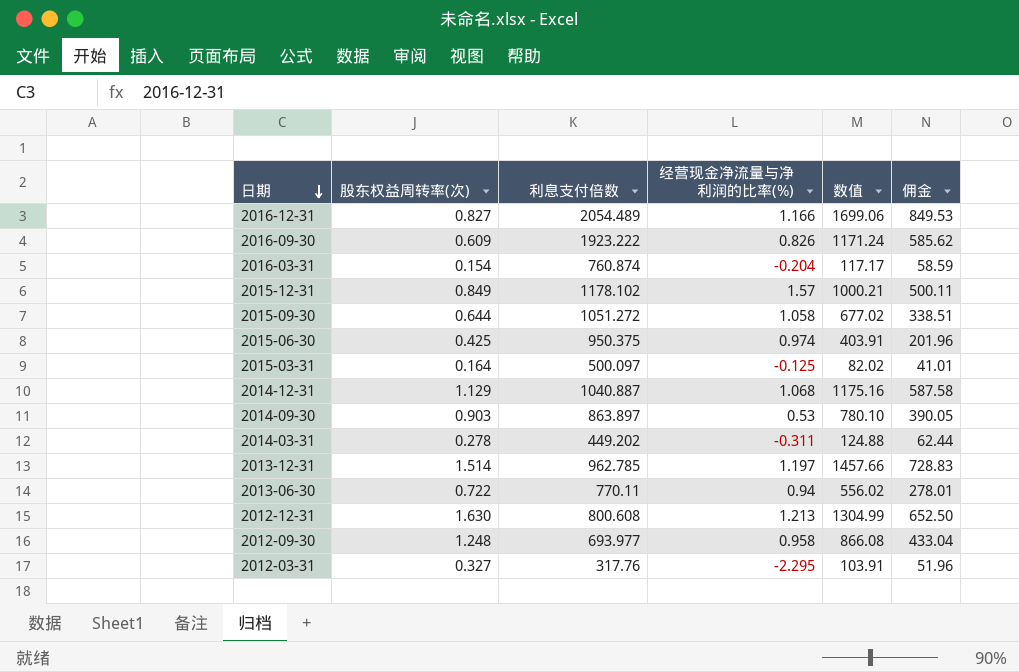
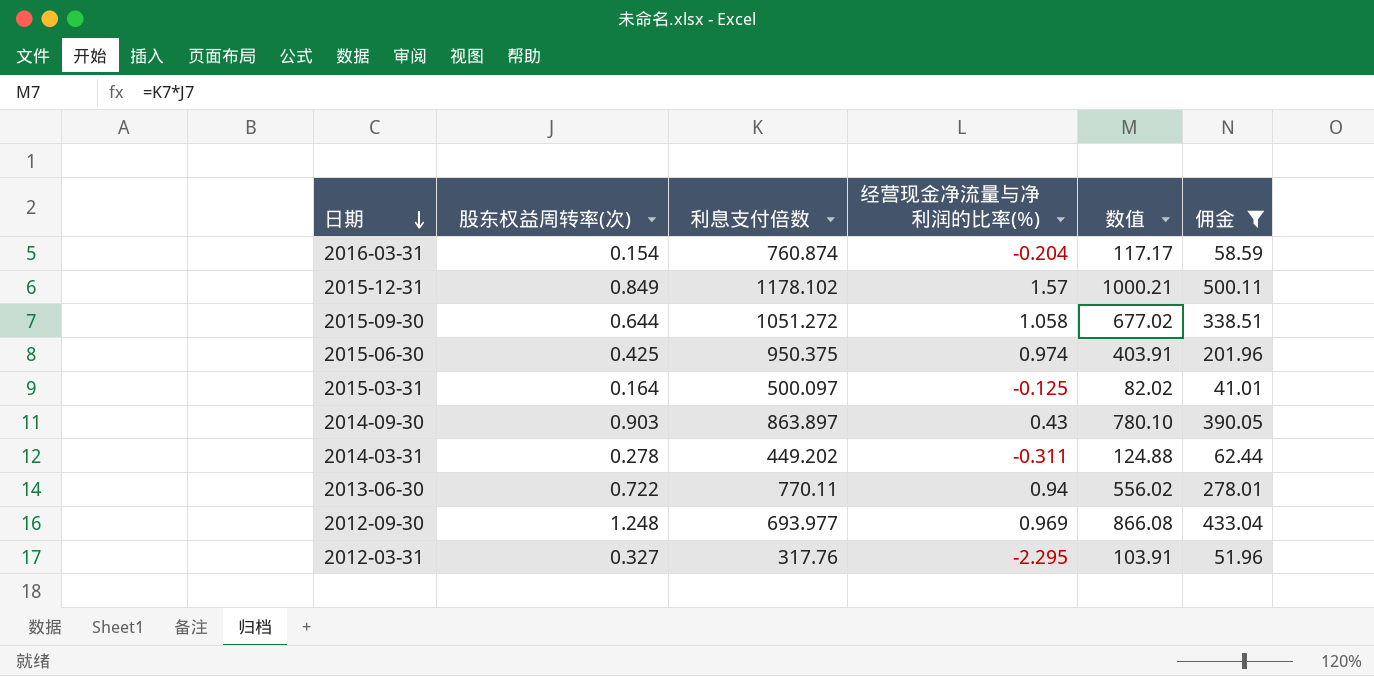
filter: none -> 佣金 <= 500.11
2014-09-30 | 经营现金净流量与净利润的比率(%): 0.53 -> 0.43
2012-09-30 | 经营现金净流量与净利润的比率(%): 0.958 -> 0.969

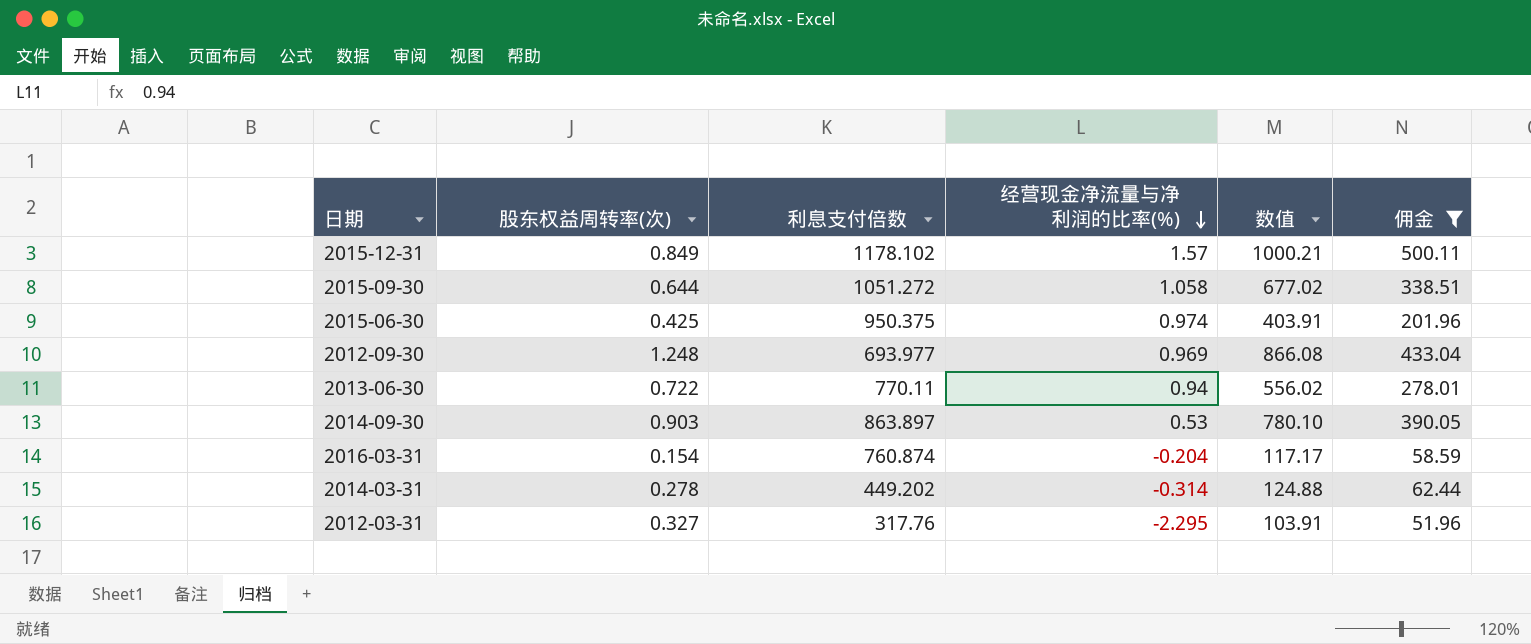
row order: 日期 descending -> 经营现金净流量与净利润的比率(%) descending
row 2015-03-31: 0.164 | 500.097 | -0.125 | 82.02 | 41.01 -> none
2014-09-30 | 经营现金净流量与净利润的比率(%): 0.43 -> 0.53
2014-03-31 | 经营现金净流量与净利润的比率(%): -0.311 -> -0.314

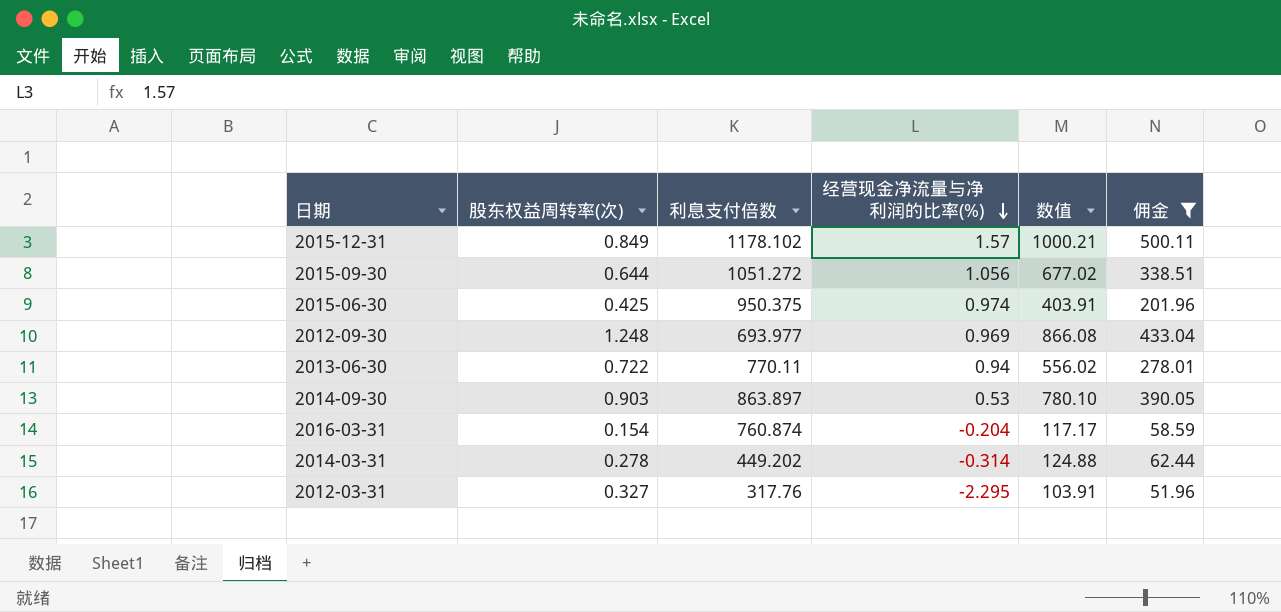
2015-09-30 | 经营现金净流量与净利润的比率(%): 1.058 -> 1.056

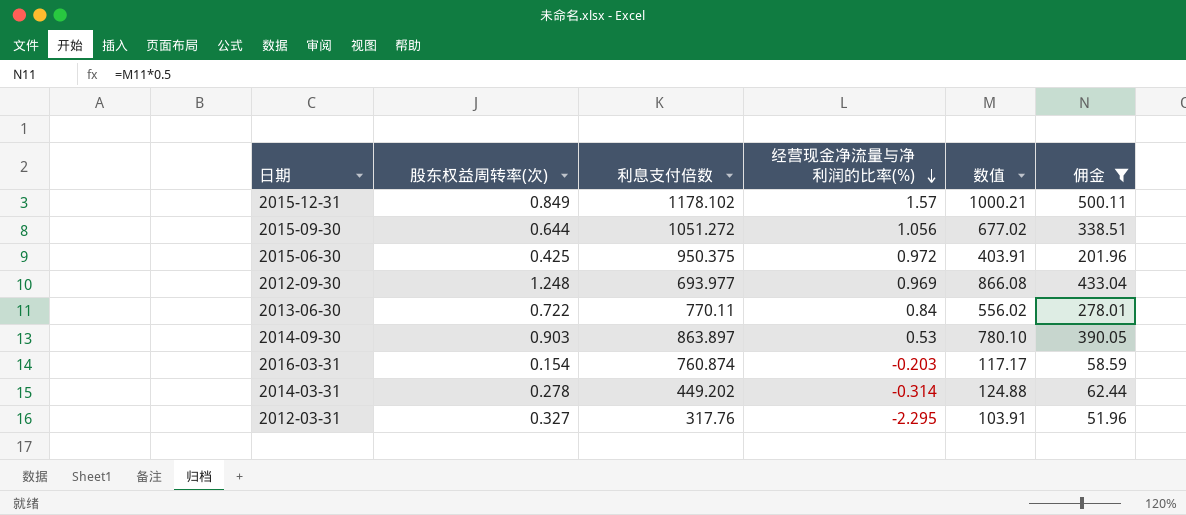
2015-06-30 | 经营现金净流量与净利润的比率(%): 0.974 -> 0.972
2013-06-30 | 经营现金净流量与净利润的比率(%): 0.94 -> 0.84
2016-03-31 | 经营现金净流量与净利润的比率(%): -0.204 -> -0.203

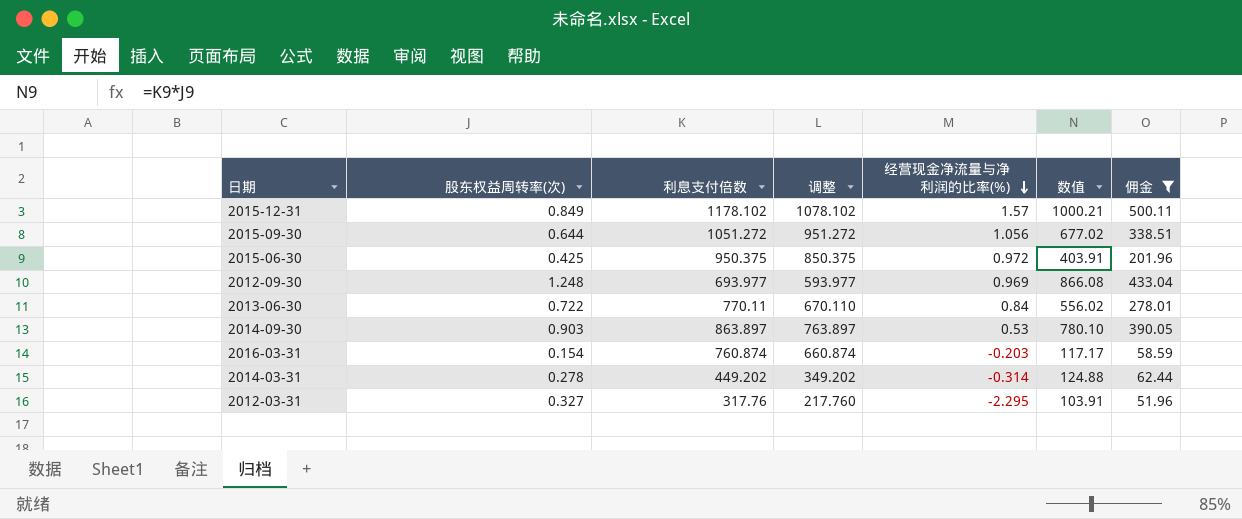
column 调整 | formula: none -> [利息支付倍数] - 100

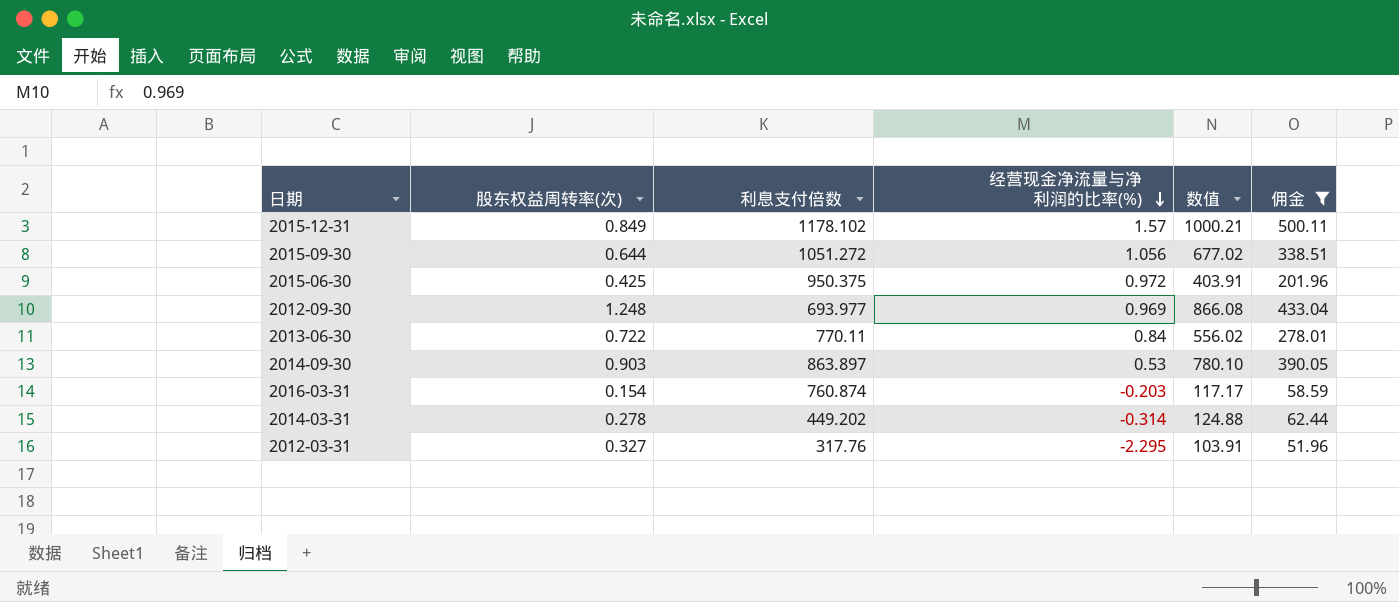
column 调整 | formula: [利息支付倍数] - 100 -> none

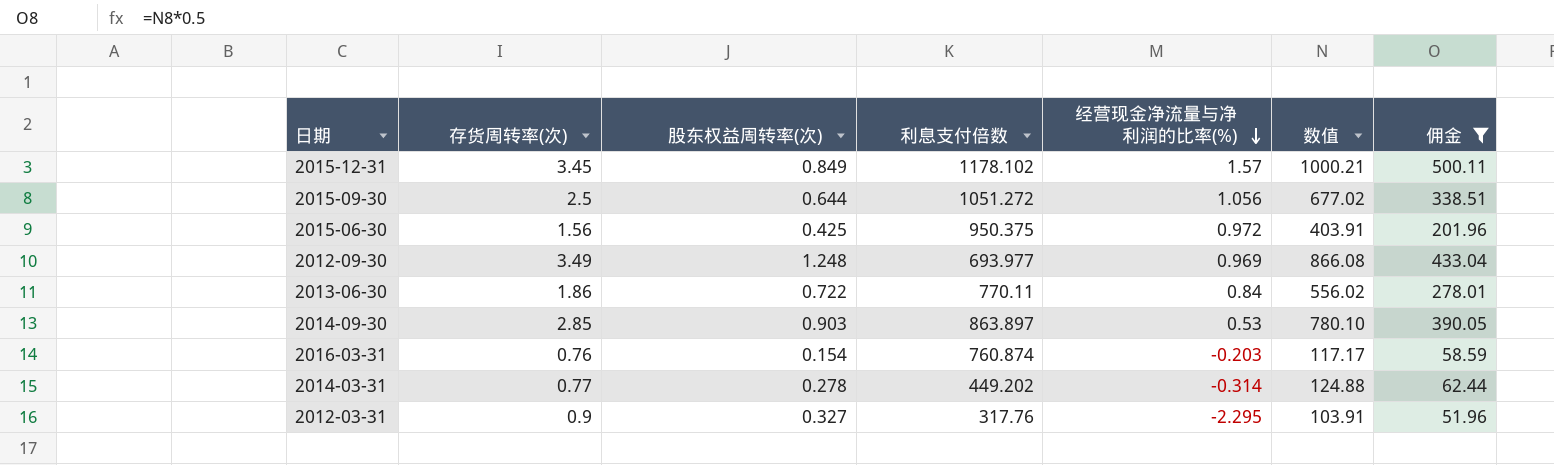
column 存货周转率(次) | position: none -> 2

